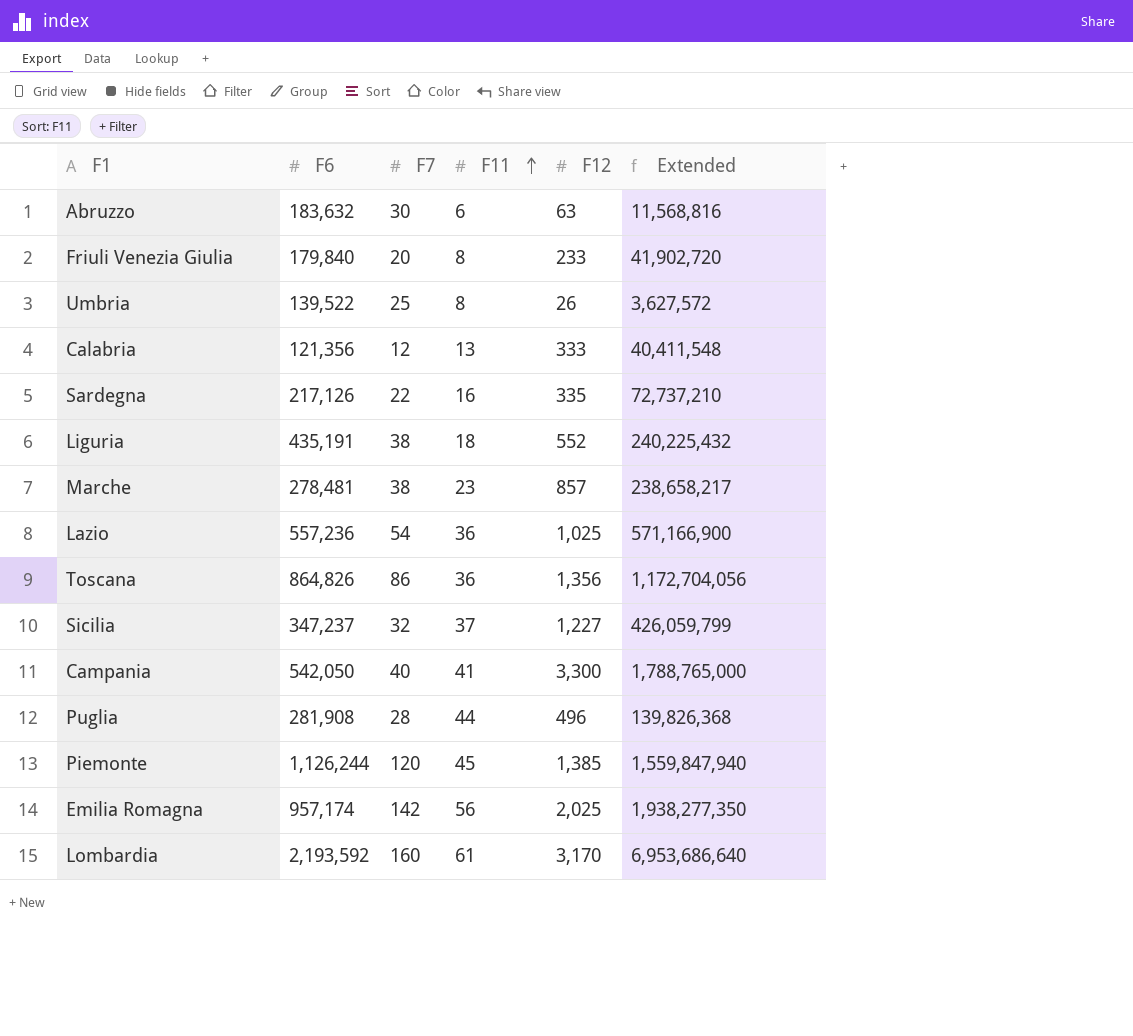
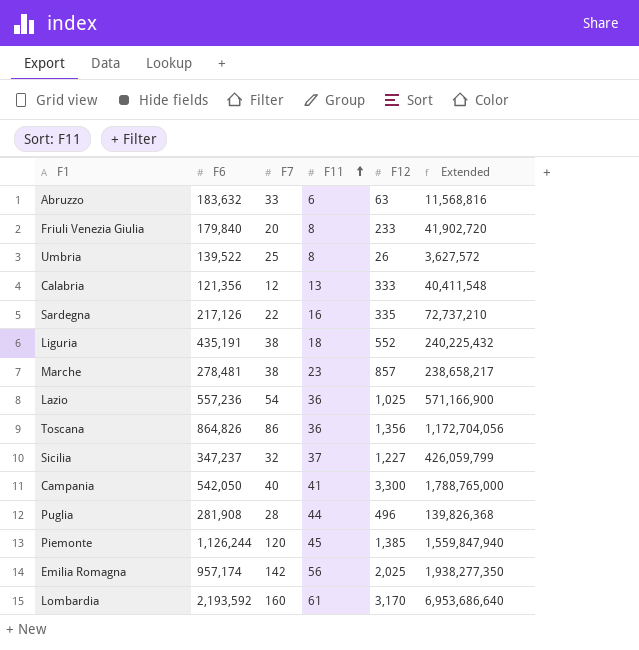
Abruzzo | F7: 30 -> 33

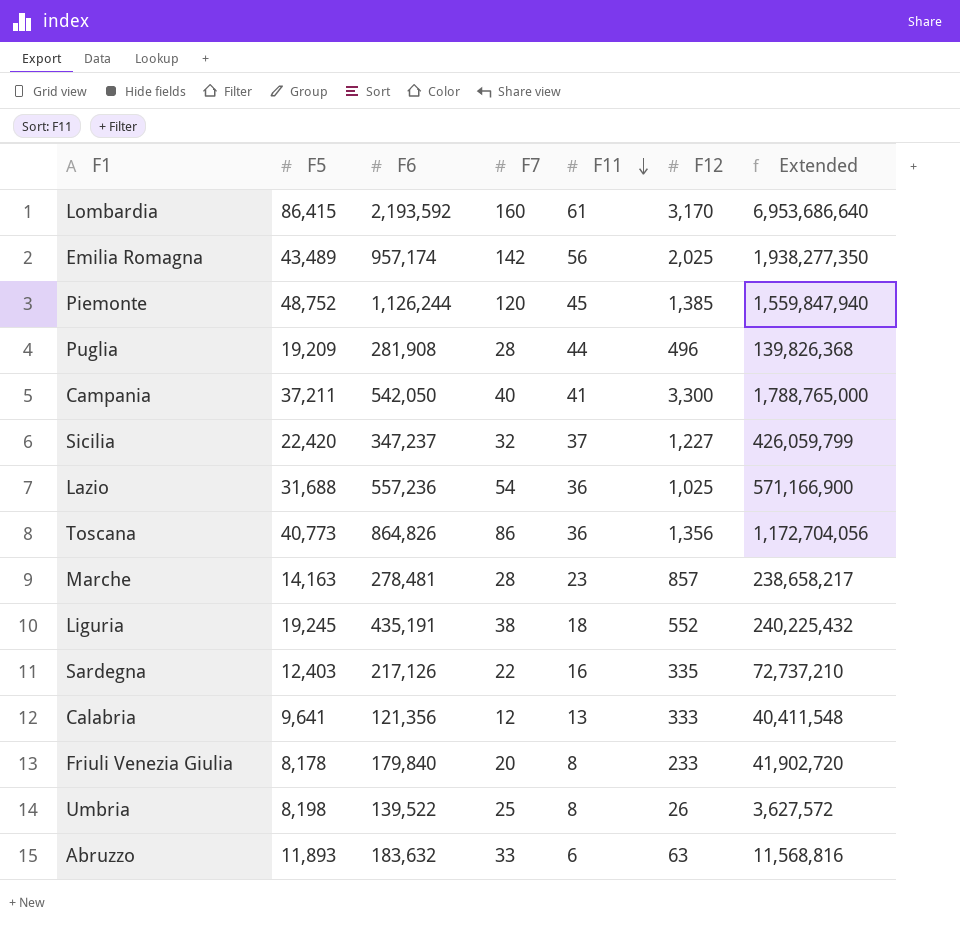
row order: F11 ascending -> F11 descending
column F5 | position: none -> 2
Marche | F7: 38 -> 28

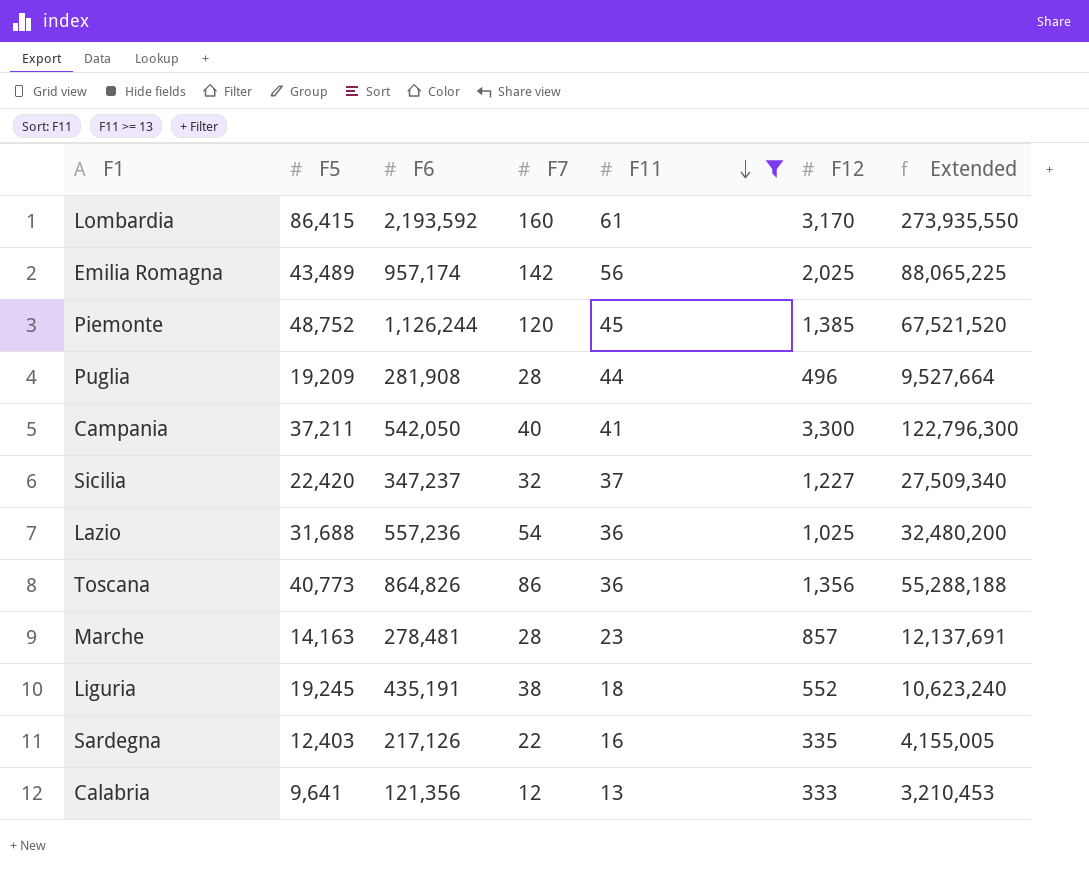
filter: none -> F11 >= 13
column Extended | formula: [F6] * [F12] -> [F5] * [F12]

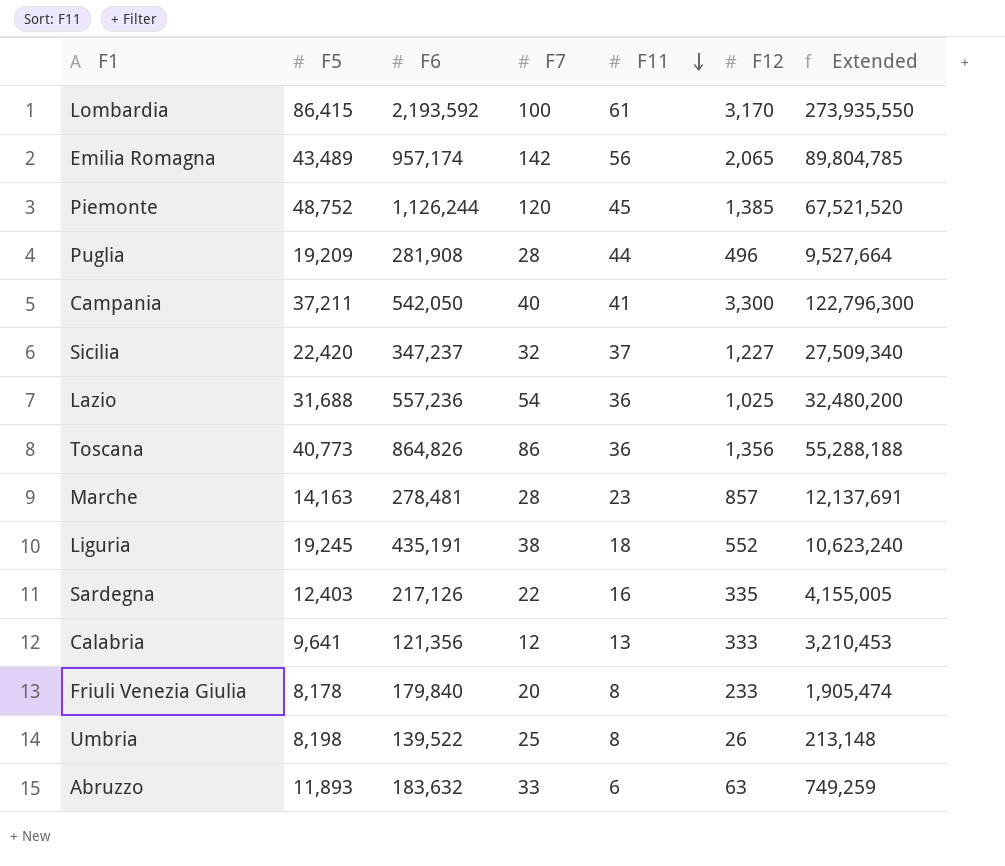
filter: F11 >= 13 -> none
Lombardia | F7: 160 -> 100
Emilia Romagna | F12: 2,025 -> 2,065
Emilia Romagna | Extended: 88,065,225 -> 89,804,785

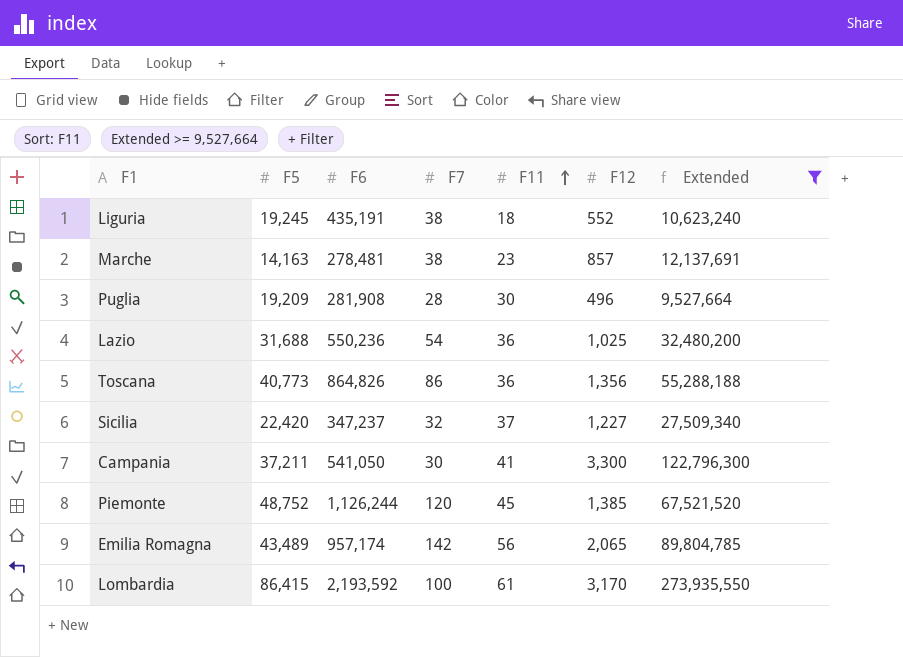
filter: none -> Extended >= 9,527,664
row order: F11 descending -> F11 ascending
Marche | F7: 28 -> 38
Puglia | F11: 44 -> 30
Lazio | F6: 557,236 -> 550,236
Campania | F6: 542,050 -> 541,050
Campania | F7: 40 -> 30

